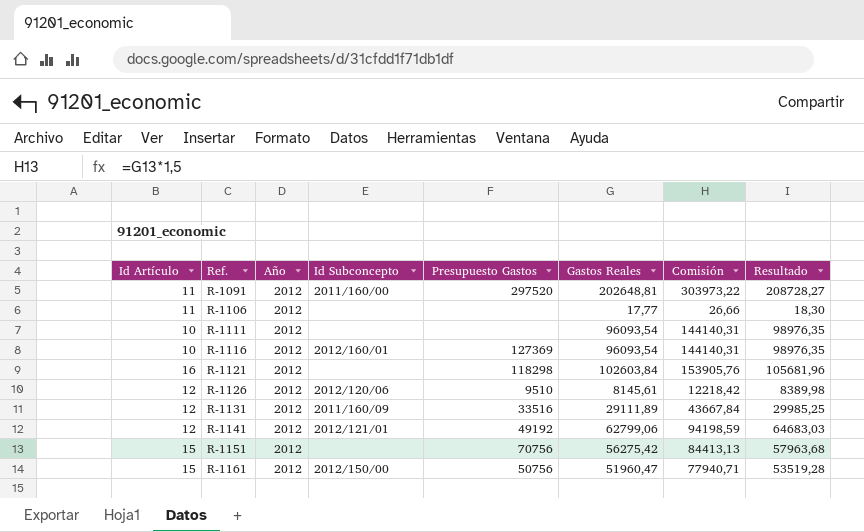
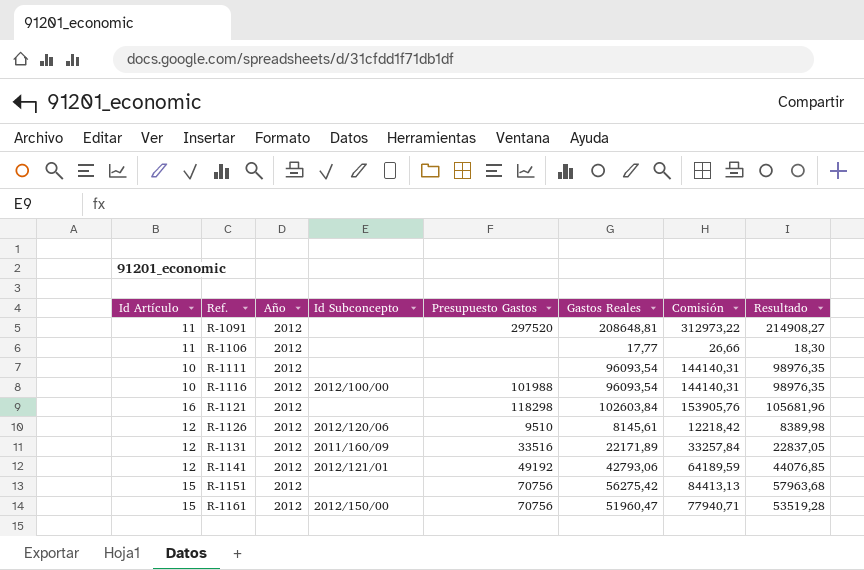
R-1091 | Id Subconcepto: 2011/160/00 -> none
R-1091 | Gastos Reales: 202648,81 -> 208648,81
R-1091 | Comisión: 303973,22 -> 312973,22
R-1091 | Resultado: 208728,27 -> 214908,27
R-1116 | Id Subconcepto: 2012/160/01 -> 2012/100/00
R-1116 | Presupuesto Gastos: 127369 -> 101988
R-1131 | Gastos Reales: 29111,89 -> 22171,89
R-1131 | Comisión: 43667,84 -> 33257,84
R-1131 | Resultado: 29985,25 -> 22837,05
R-1141 | Gastos Reales: 62799,06 -> 42793,06
R-1141 | Comisión: 94198,59 -> 64189,59
R-1141 | Resultado: 64683,03 -> 44076,85
R-1161 | Presupuesto Gastos: 50756 -> 70756

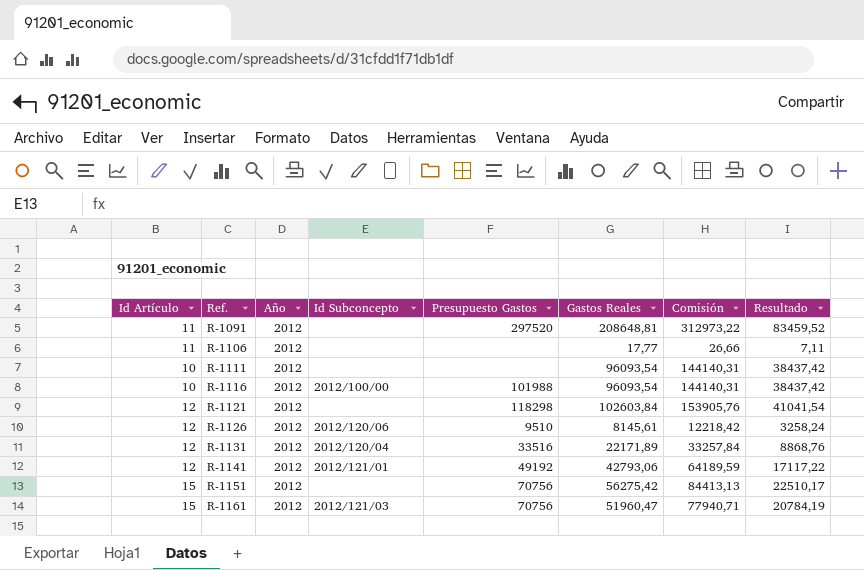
column Resultado | formula: [Gastos Reales] * 1,03 -> [Gastos Reales] * 0,4
R-1121 | Id Artículo: 16 -> 12
R-1131 | Id Subconcepto: 2011/160/09 -> 2012/120/04
R-1161 | Id Subconcepto: 2012/150/00 -> 2012/121/03

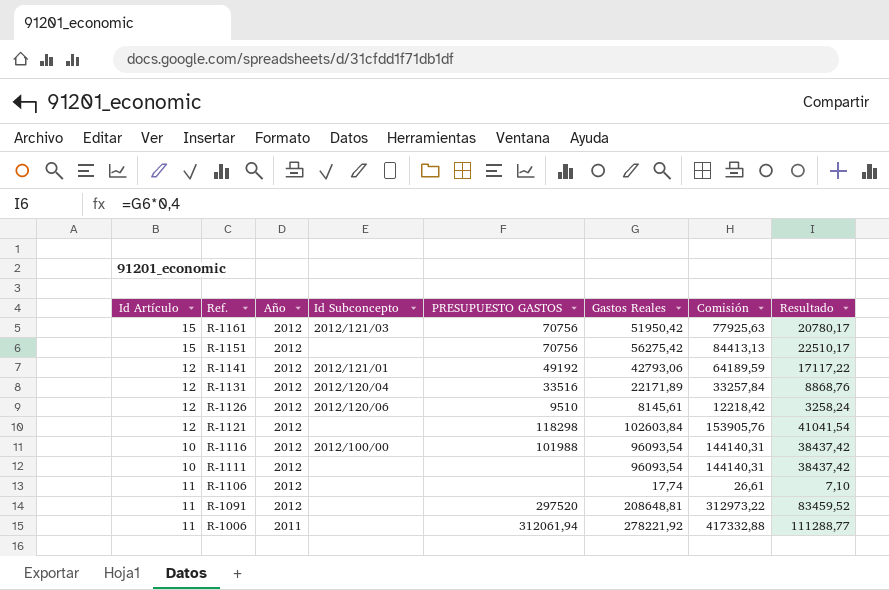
row order: Ref. ascending -> Ref. descending
column name: Presupuesto Gastos -> PRESUPUESTO GASTOS
R-1161 | Gastos Reales: 51960,47 -> 51950,42
R-1161 | Comisión: 77940,71 -> 77925,63
R-1161 | Resultado: 20784,19 -> 20780,17
R-1106 | Gastos Reales: 17,77 -> 17,74
R-1106 | Comisión: 26,66 -> 26,61
R-1106 | Resultado: 7,11 -> 7,10
row R-1006: none -> 11 | 2011 | none | 312061,94 | 278221,92 | 417332,88 | 111288,77

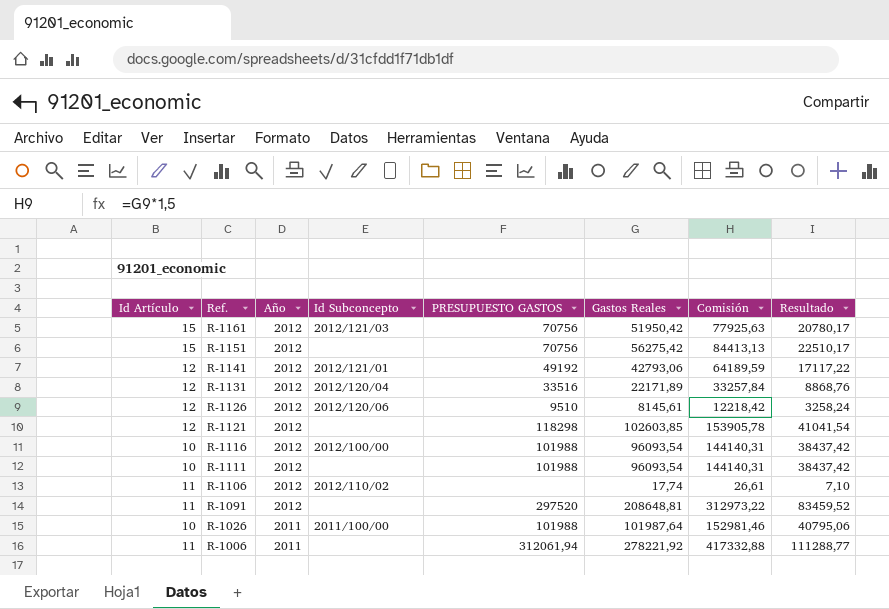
R-1121 | Gastos Reales: 102603,84 -> 102603,85
R-1121 | Comisión: 153905,76 -> 153905,78
R-1111 | PRESUPUESTO GASTOS: none -> 101988
R-1106 | Id Subconcepto: none -> 2012/110/02
row R-1026: none -> 10 | 2011 | 2011/100/00 | 101988 | 101987,64 | 152981,46 | 40795,06

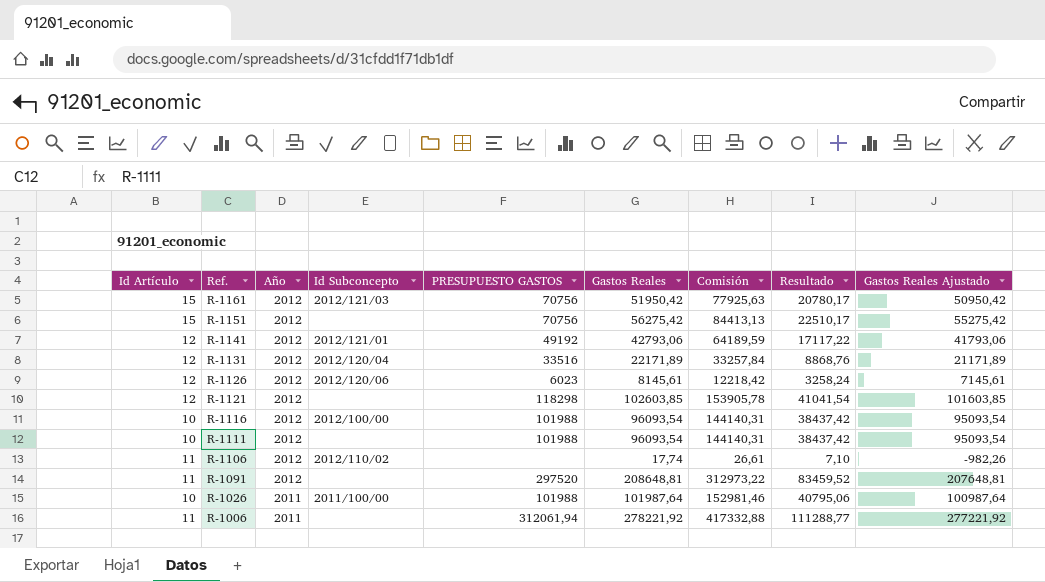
column Gastos Reales Ajustado | formula: none -> [Gastos Reales] - 1000
R-1126 | PRESUPUESTO GASTOS: 9510 -> 6023

